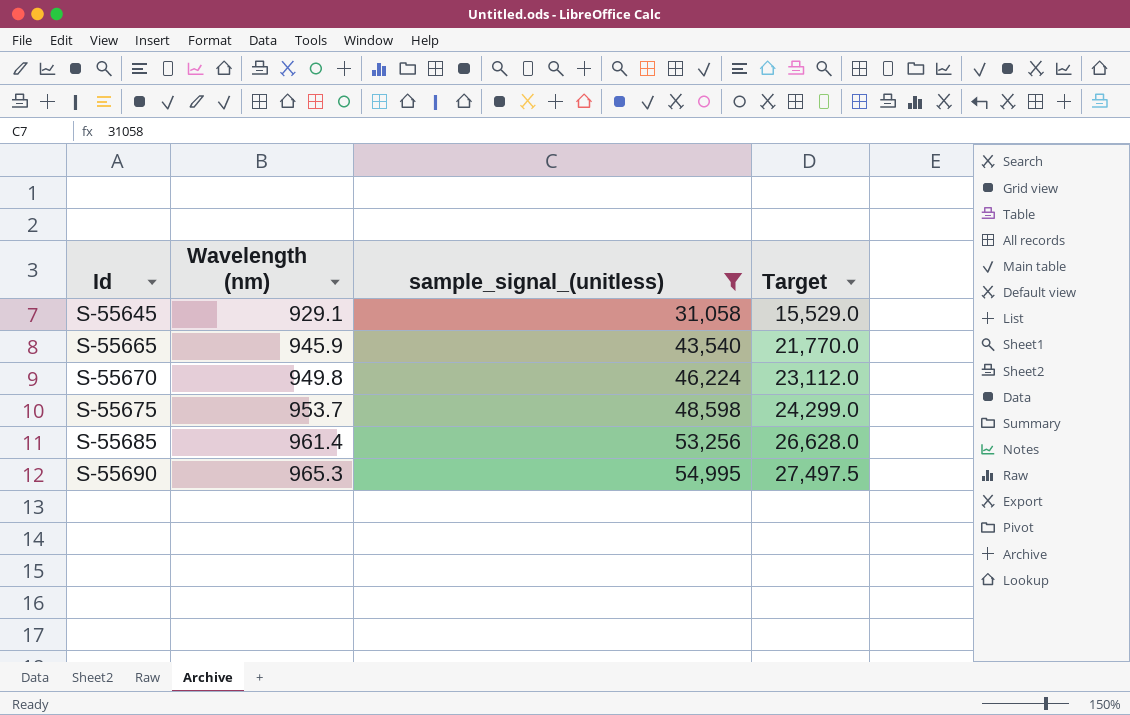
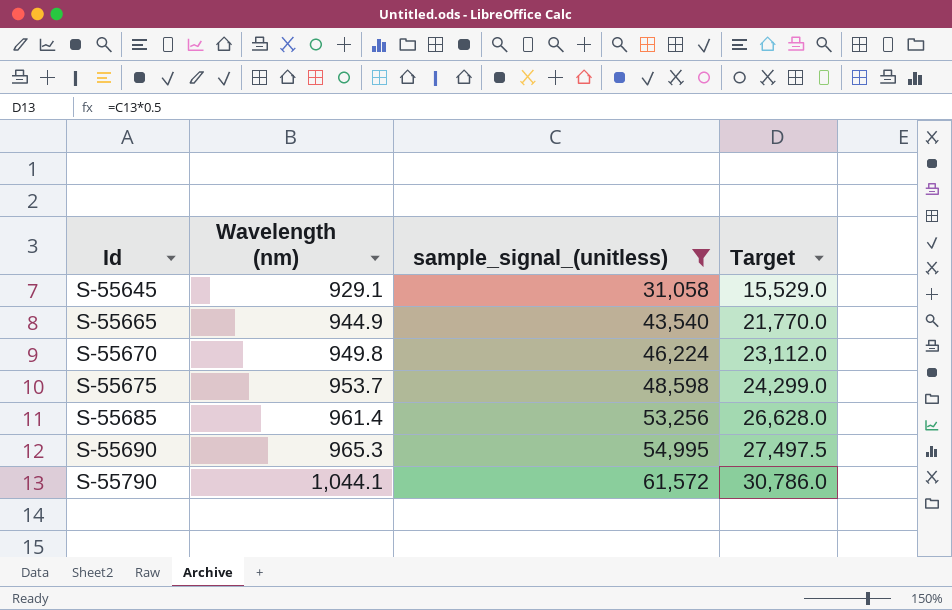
S-55665 | Wavelength (nm): 945.9 -> 944.9
row S-55790: none -> 1,044.1 | 61,572 | 30,786.0

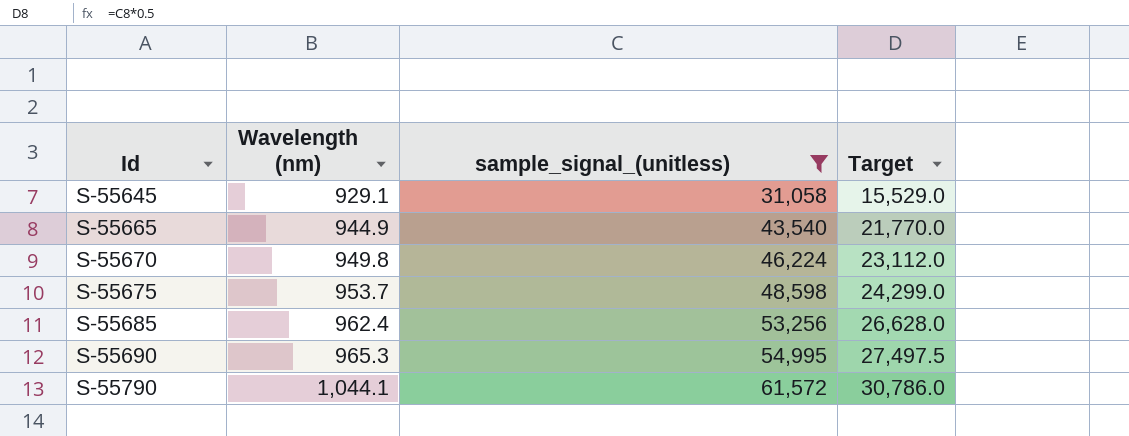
S-55685 | Wavelength (nm): 961.4 -> 962.4

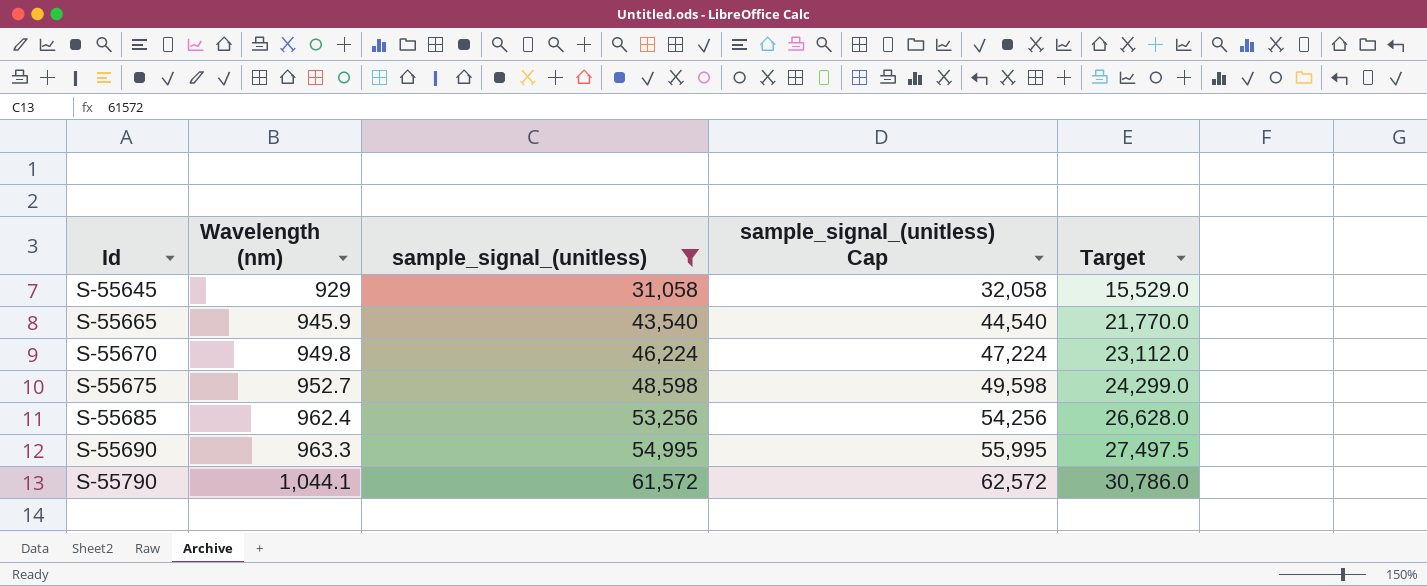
column sample_signal_(unitless) Cap | formula: none -> [sample_signal_(unitless)] + 1000
S-55645 | Wavelength (nm): 929.1 -> 929
S-55665 | Wavelength (nm): 944.9 -> 945.9
S-55675 | Wavelength (nm): 953.7 -> 952.7
S-55690 | Wavelength (nm): 965.3 -> 963.3

